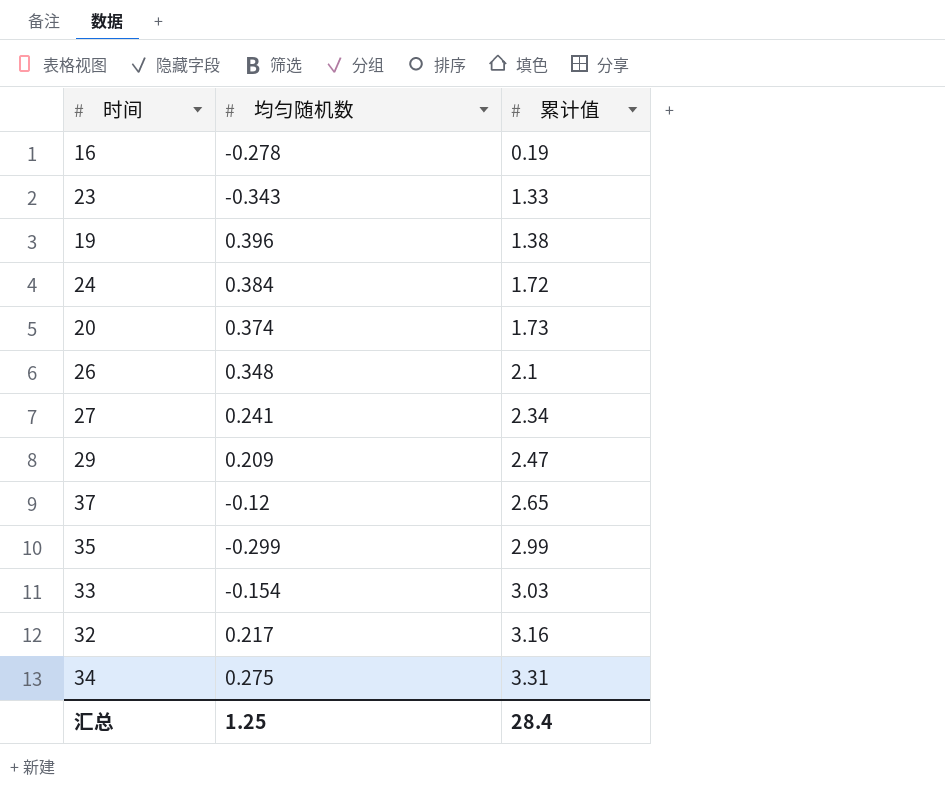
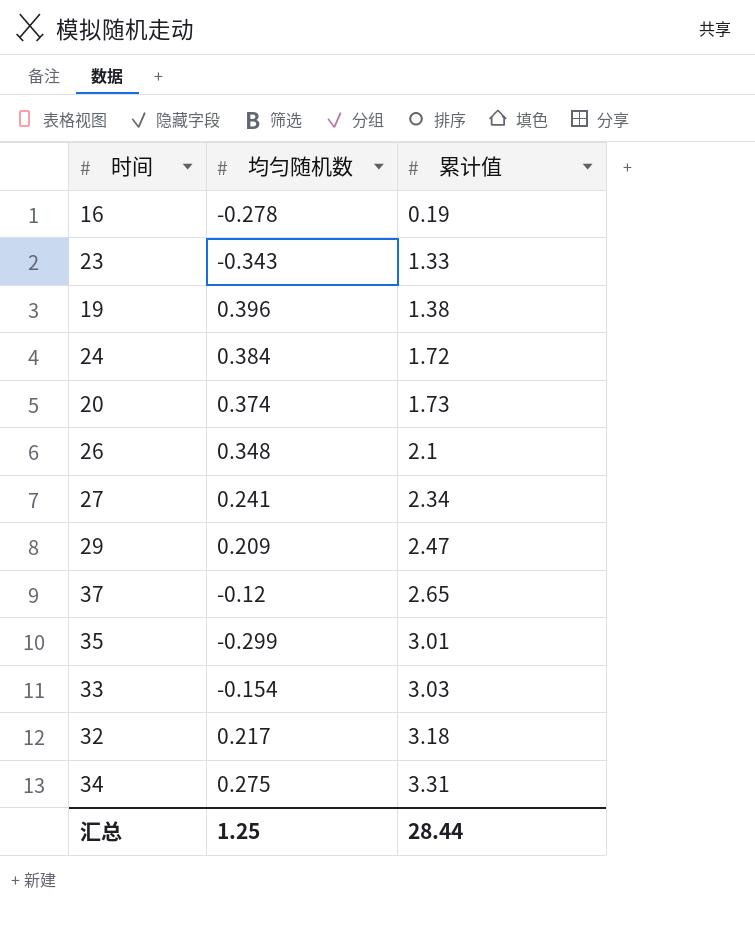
35 | 累计值: 2.99 -> 3.01
32 | 累计值: 3.16 -> 3.18
汇总 | 累计值: 28.4 -> 28.44

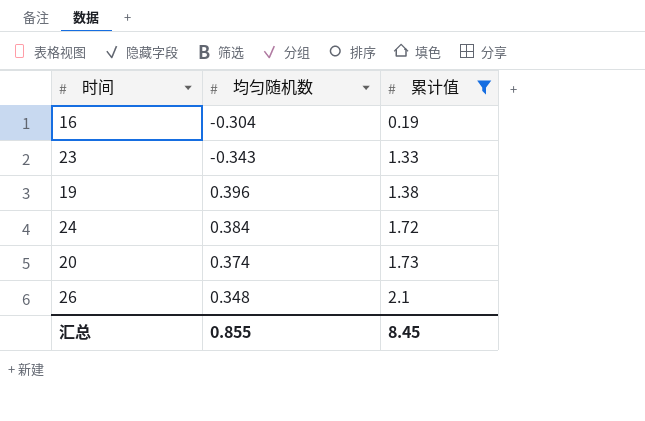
filter: none -> 累计值 <= 2.1
16 | 均匀随机数: -0.278 -> -0.304
汇总 | 均匀随机数: 1.25 -> 0.855
汇总 | 累计值: 28.44 -> 8.45

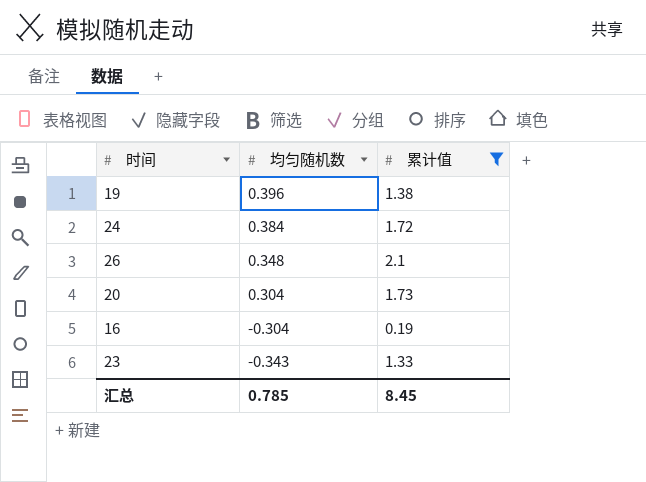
row order: 累计值 ascending -> 均匀随机数 descending
20 | 均匀随机数: 0.374 -> 0.304
汇总 | 均匀随机数: 0.855 -> 0.785

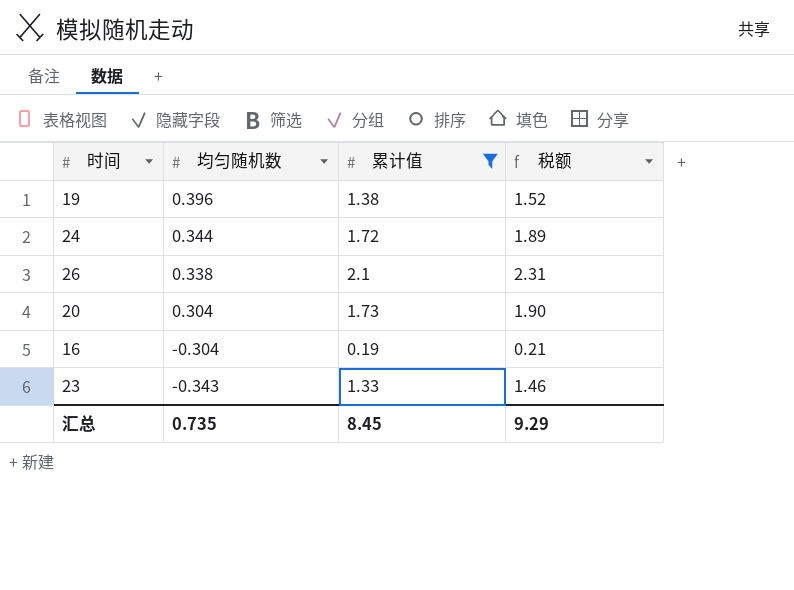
column 税额 | formula: none -> [累计值] * 1.1
24 | 均匀随机数: 0.384 -> 0.344
26 | 均匀随机数: 0.348 -> 0.338
汇总 | 均匀随机数: 0.785 -> 0.735

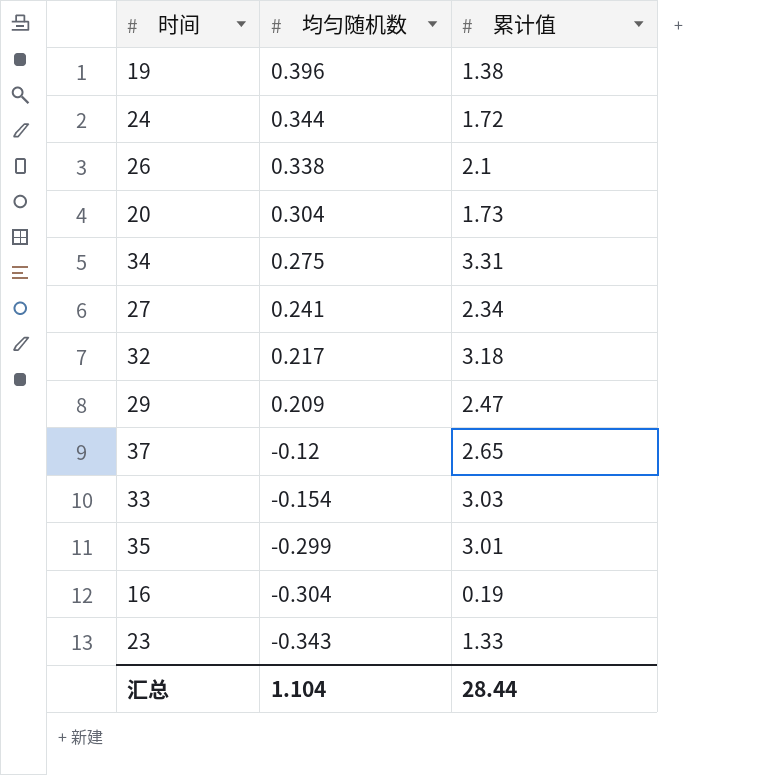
filter: 累计值 <= 2.1 -> none
column 税额 | formula: [累计值] * 1.1 -> none
汇总 | 均匀随机数: 0.735 -> 1.104
汇总 | 累计值: 8.45 -> 28.44

